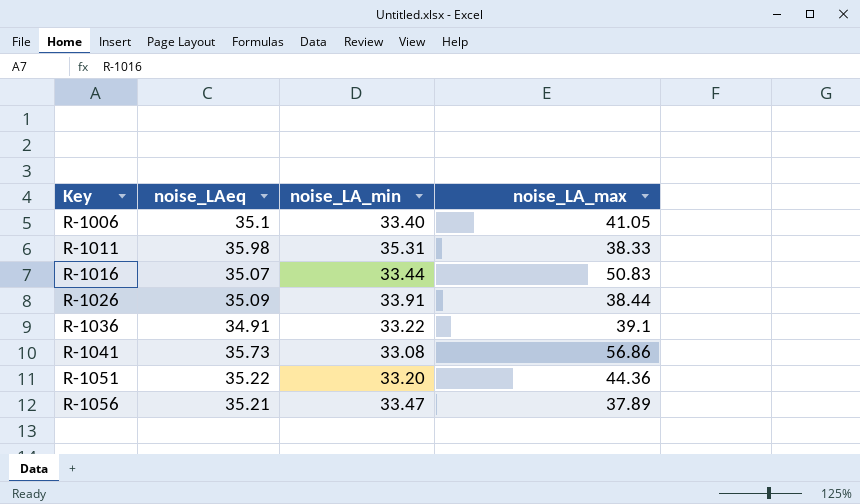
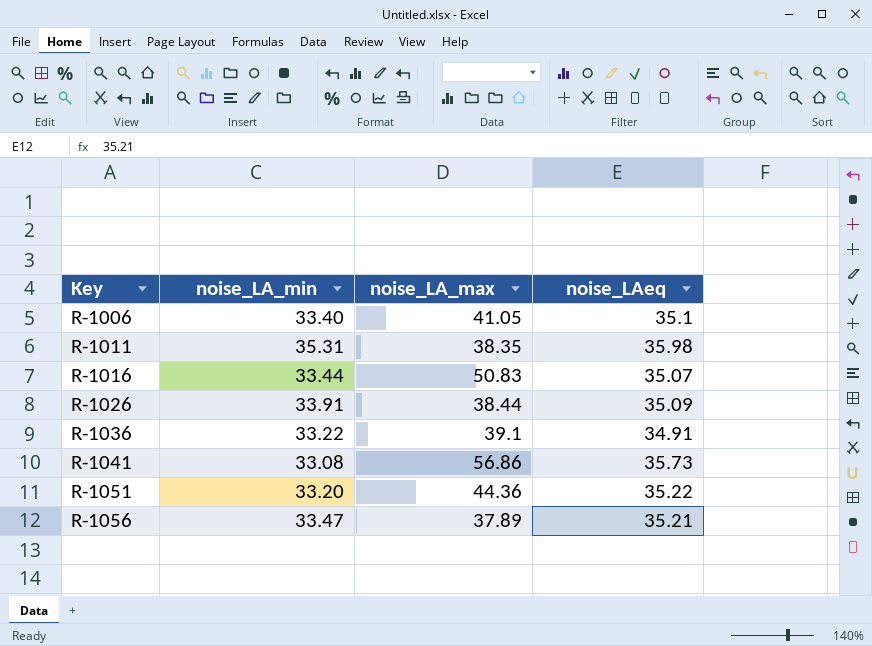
column noise_LAeq | position: 2 -> 4
R-1011 | noise_LA_max: 38.33 -> 38.35

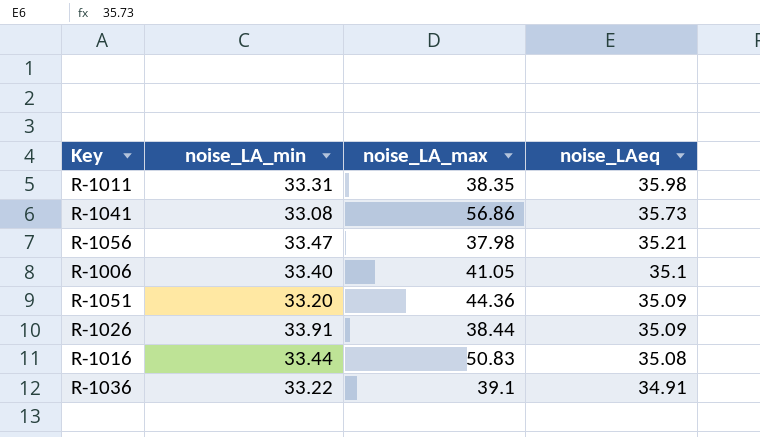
row order: Key ascending -> noise_LAeq descending
R-1011 | noise_LA_min: 35.31 -> 33.31
R-1056 | noise_LA_max: 37.89 -> 37.98
R-1051 | noise_LAeq: 35.22 -> 35.09
R-1016 | noise_LAeq: 35.07 -> 35.08

